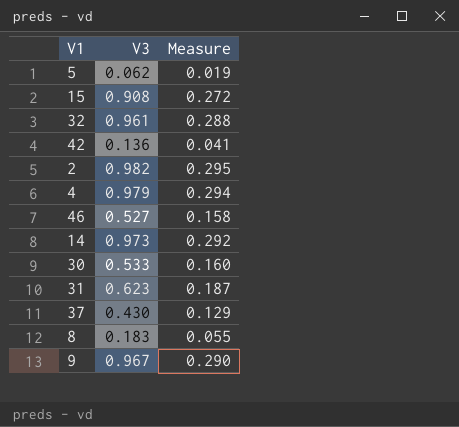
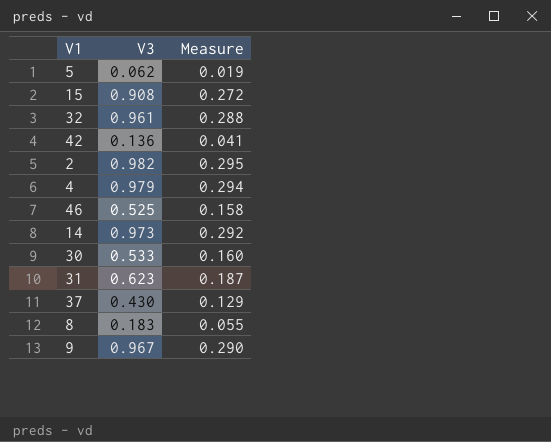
46 | V3: 0.527 -> 0.525

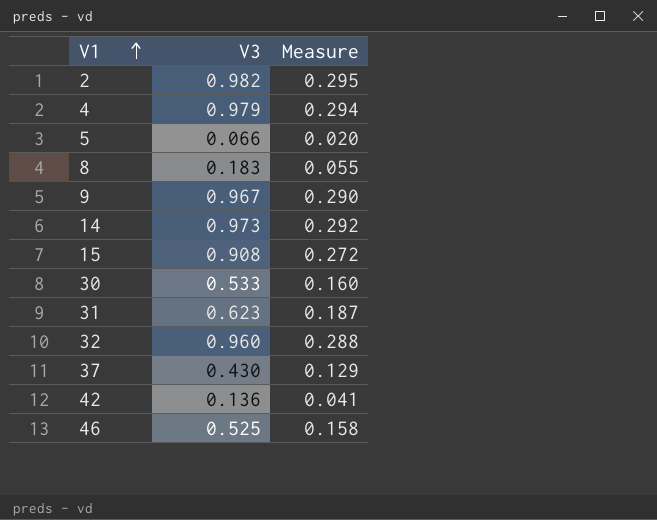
row order: none -> V1 ascending
5 | V3: 0.062 -> 0.066
5 | Measure: 0.019 -> 0.020
32 | V3: 0.961 -> 0.960

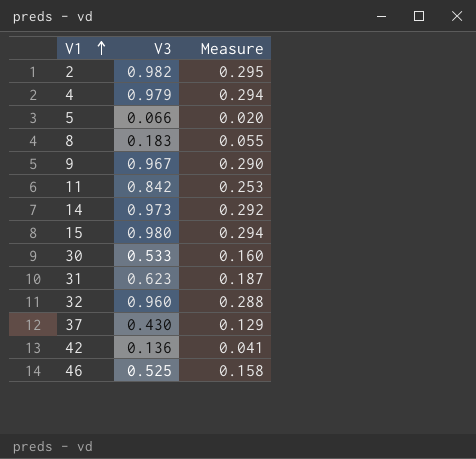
row 11: none -> 0.842 | 0.253
15 | V3: 0.908 -> 0.980
15 | Measure: 0.272 -> 0.294

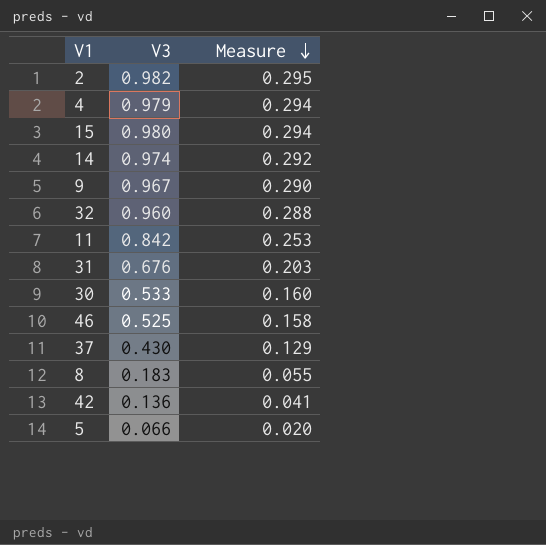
row order: V1 ascending -> Measure descending
14 | V3: 0.973 -> 0.974
31 | V3: 0.623 -> 0.676
31 | Measure: 0.187 -> 0.203

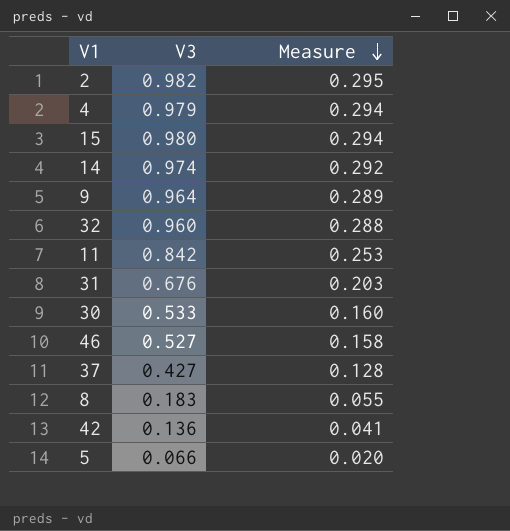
9 | V3: 0.967 -> 0.964
9 | Measure: 0.290 -> 0.289
46 | V3: 0.525 -> 0.527
37 | V3: 0.430 -> 0.427
37 | Measure: 0.129 -> 0.128

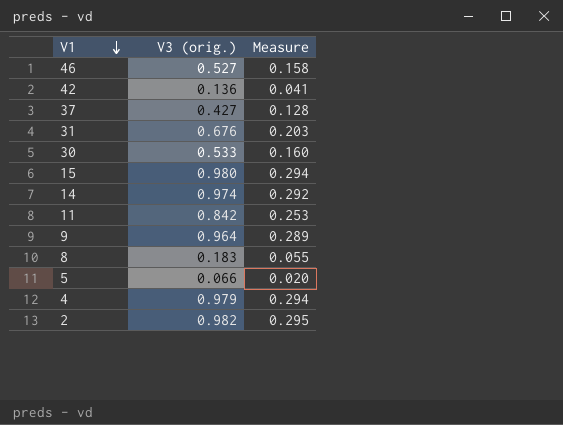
row order: Measure descending -> V1 descending
column name: V3 -> V3 (orig.)
row 32: 0.960 | 0.288 -> none

